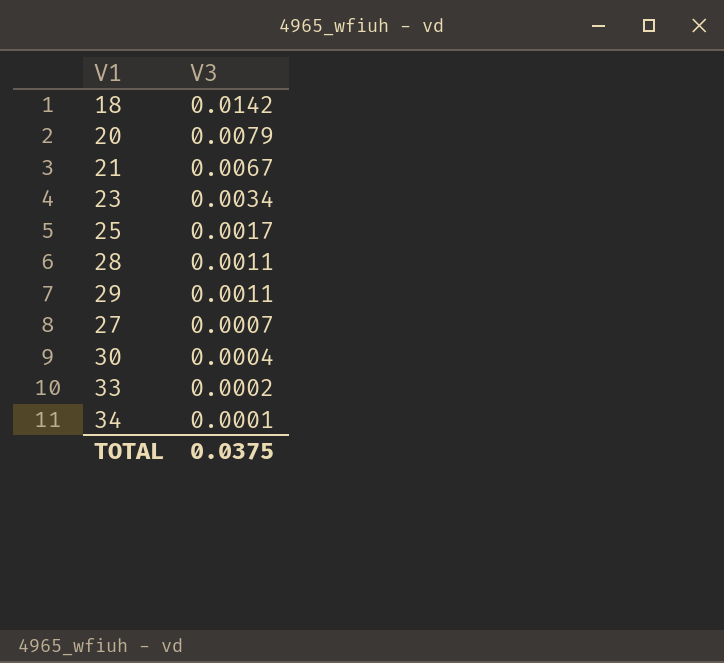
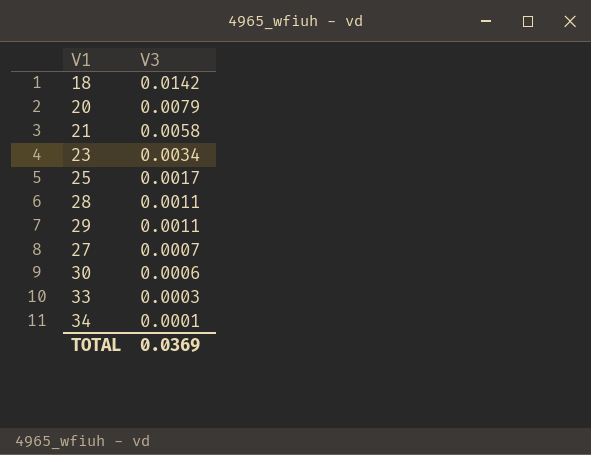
21 | V3: 0.0067 -> 0.0058
30 | V3: 0.0004 -> 0.0006
33 | V3: 0.0002 -> 0.0003
TOTAL | V3: 0.0375 -> 0.0369

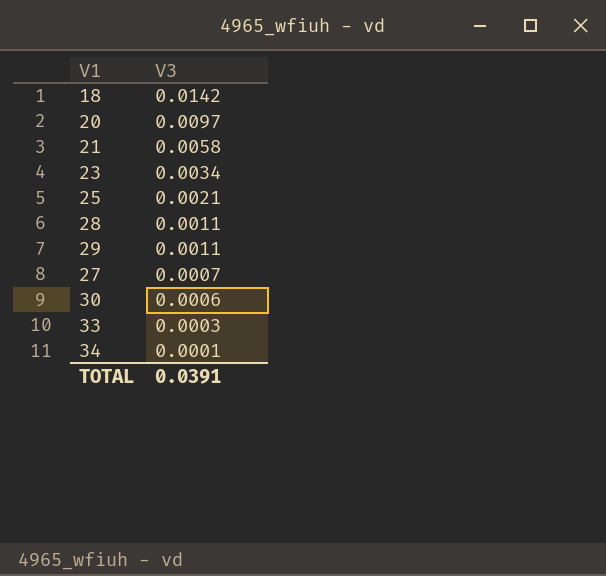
20 | V3: 0.0079 -> 0.0097
25 | V3: 0.0017 -> 0.0021
TOTAL | V3: 0.0369 -> 0.0391

